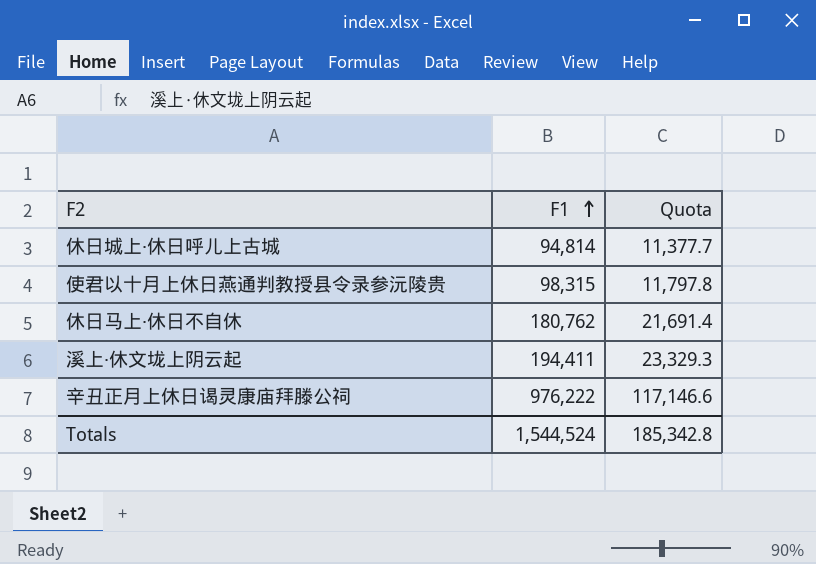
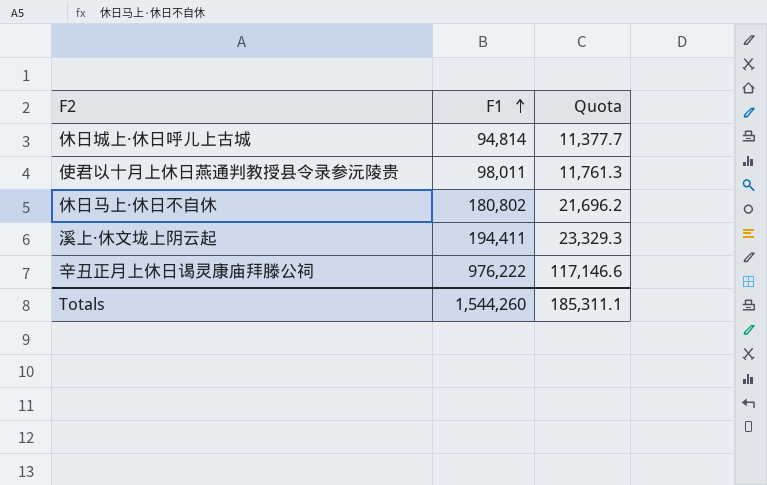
使君以十月上休日燕通判教授县令录参沅陵贵 | F1: 98,315 -> 98,011
使君以十月上休日燕通判教授县令录参沅陵贵 | Quota: 11,797.8 -> 11,761.3
休日马上·休日不自休 | F1: 180,762 -> 180,802
休日马上·休日不自休 | Quota: 21,691.4 -> 21,696.2
Totals | F1: 1,544,524 -> 1,544,260
Totals | Quota: 185,342.8 -> 185,311.1

